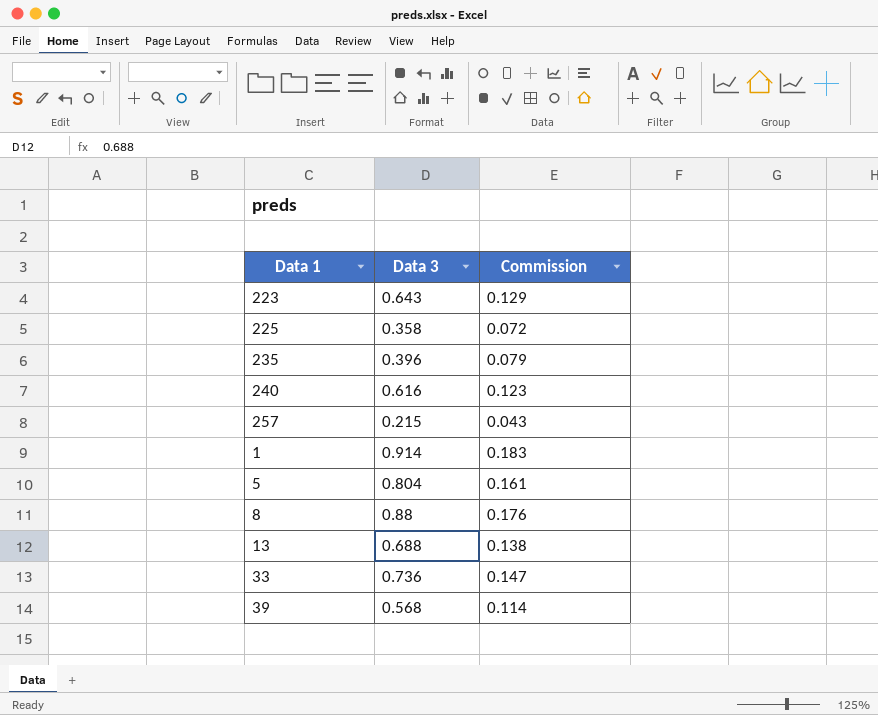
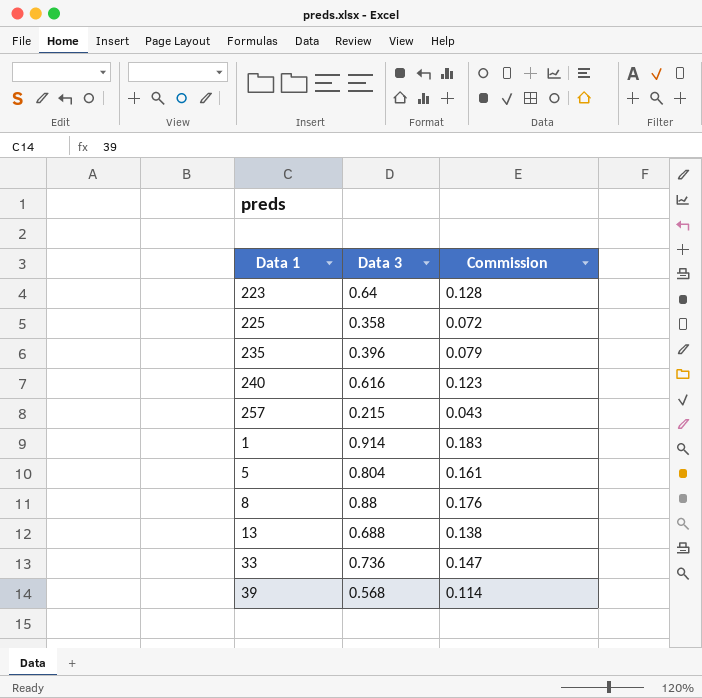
223 | Data 3: 0.643 -> 0.64
223 | Commission: 0.129 -> 0.128

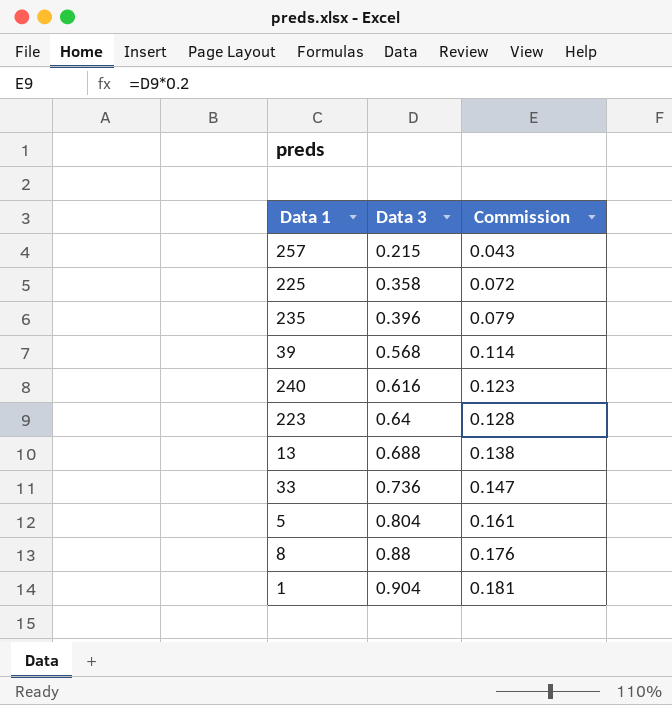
row order: none -> Data 3 ascending
1 | Data 3: 0.914 -> 0.904
1 | Commission: 0.183 -> 0.181

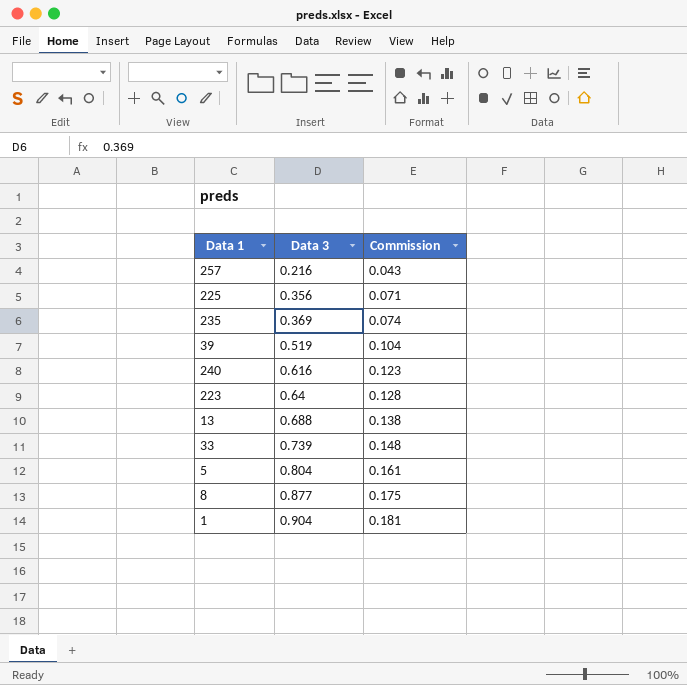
257 | Data 3: 0.215 -> 0.216
225 | Data 3: 0.358 -> 0.356
225 | Commission: 0.072 -> 0.071
235 | Data 3: 0.396 -> 0.369
235 | Commission: 0.079 -> 0.074
39 | Data 3: 0.568 -> 0.519
39 | Commission: 0.114 -> 0.104
33 | Data 3: 0.736 -> 0.739
33 | Commission: 0.147 -> 0.148
8 | Data 3: 0.88 -> 0.877
8 | Commission: 0.176 -> 0.175

